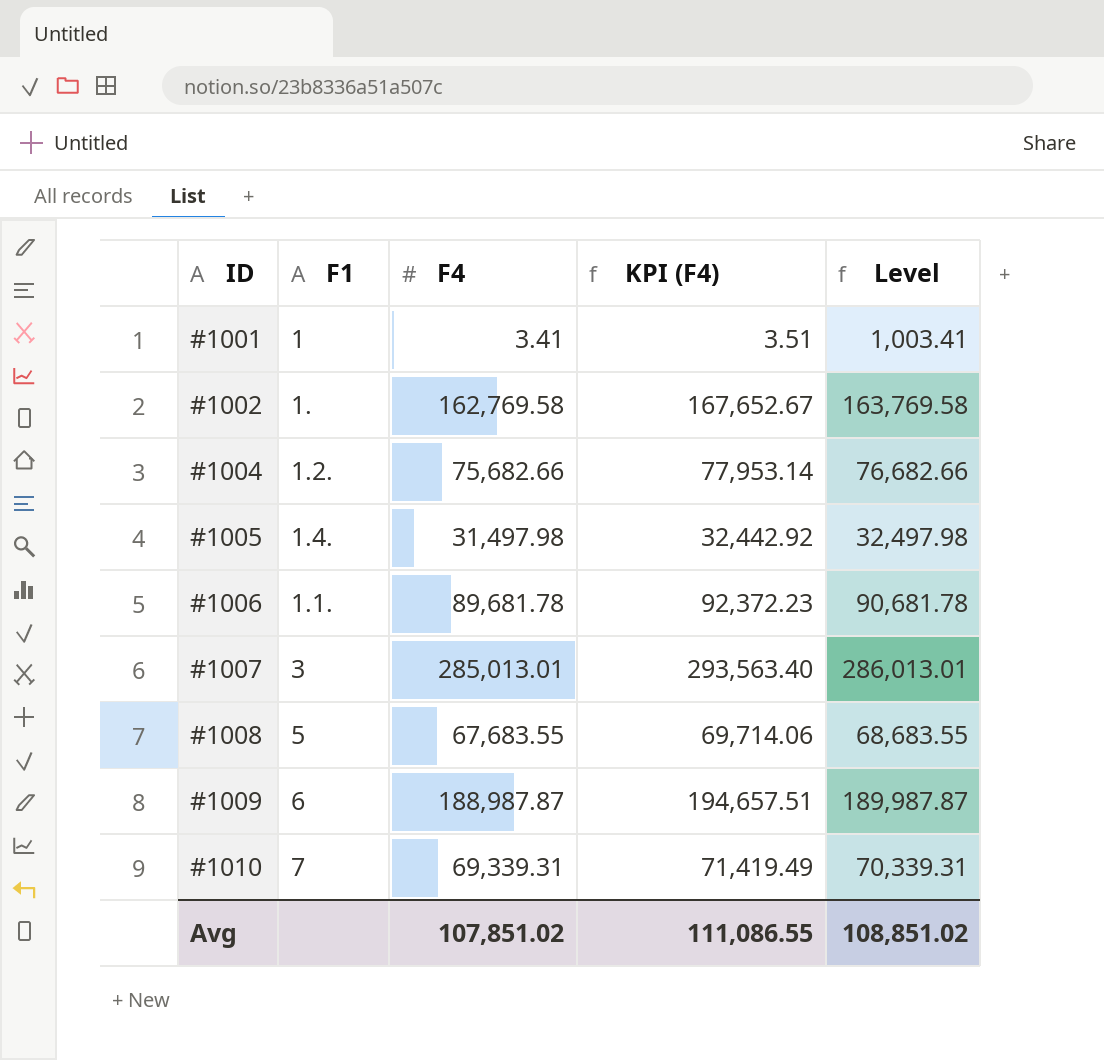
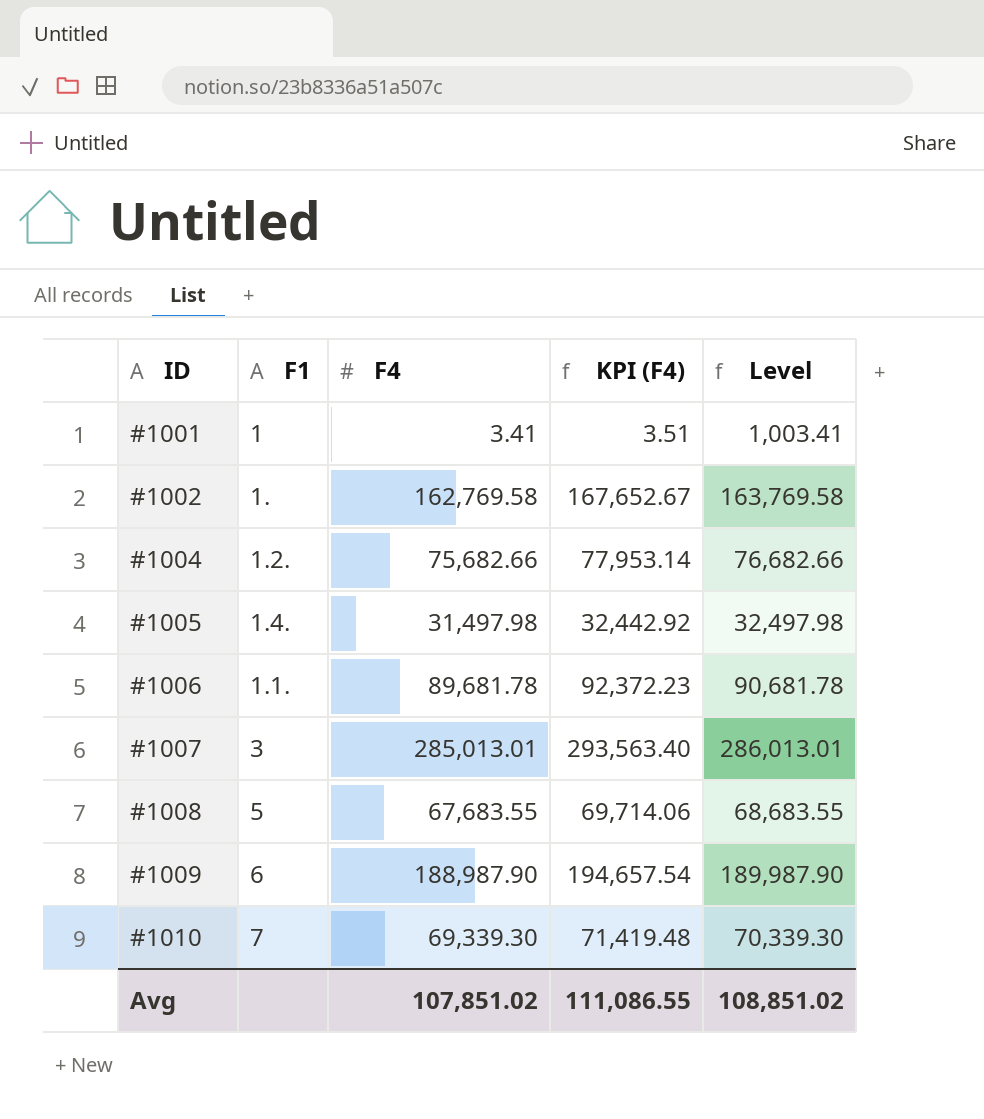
#1009 | F4: 188,987.87 -> 188,987.90
#1009 | KPI (F4): 194,657.51 -> 194,657.54
#1009 | Level: 189,987.87 -> 189,987.90
#1010 | F4: 69,339.31 -> 69,339.30
#1010 | KPI (F4): 71,419.49 -> 71,419.48
#1010 | Level: 70,339.31 -> 70,339.30

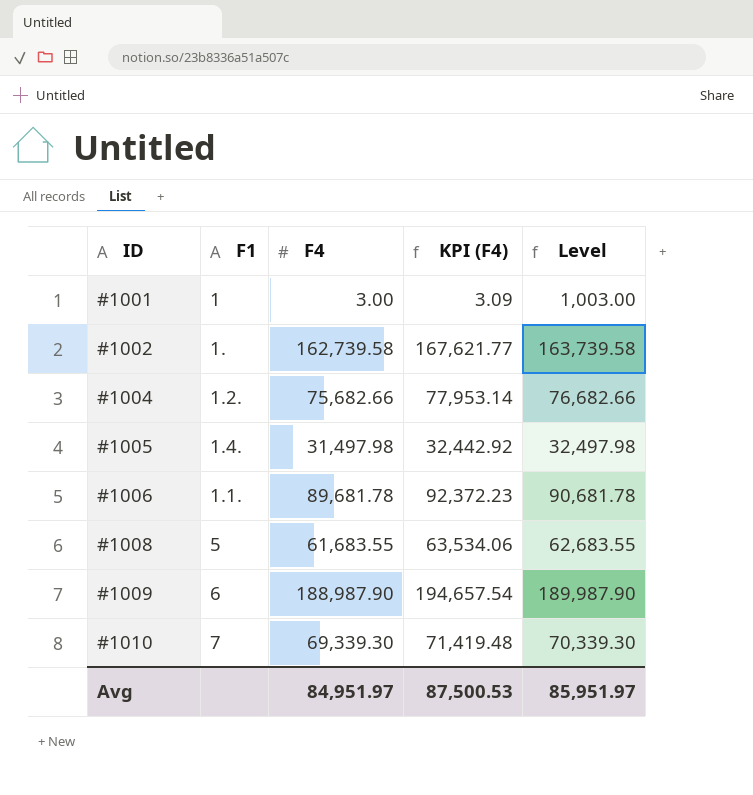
row #1007: 3 | 285,013.01 | 293,563.40 | 286,013.01 -> none
#1001 | F4: 3.41 -> 3.00
#1001 | KPI (F4): 3.51 -> 3.09
#1001 | Level: 1,003.41 -> 1,003.00
#1002 | F4: 162,769.58 -> 162,739.58
#1002 | KPI (F4): 167,652.67 -> 167,621.77
#1002 | Level: 163,769.58 -> 163,739.58
#1008 | F4: 67,683.55 -> 61,683.55
#1008 | KPI (F4): 69,714.06 -> 63,534.06
#1008 | Level: 68,683.55 -> 62,683.55
Avg | F4: 107,851.02 -> 84,951.97
Avg | KPI (F4): 111,086.55 -> 87,500.53
Avg | Level: 108,851.02 -> 85,951.97

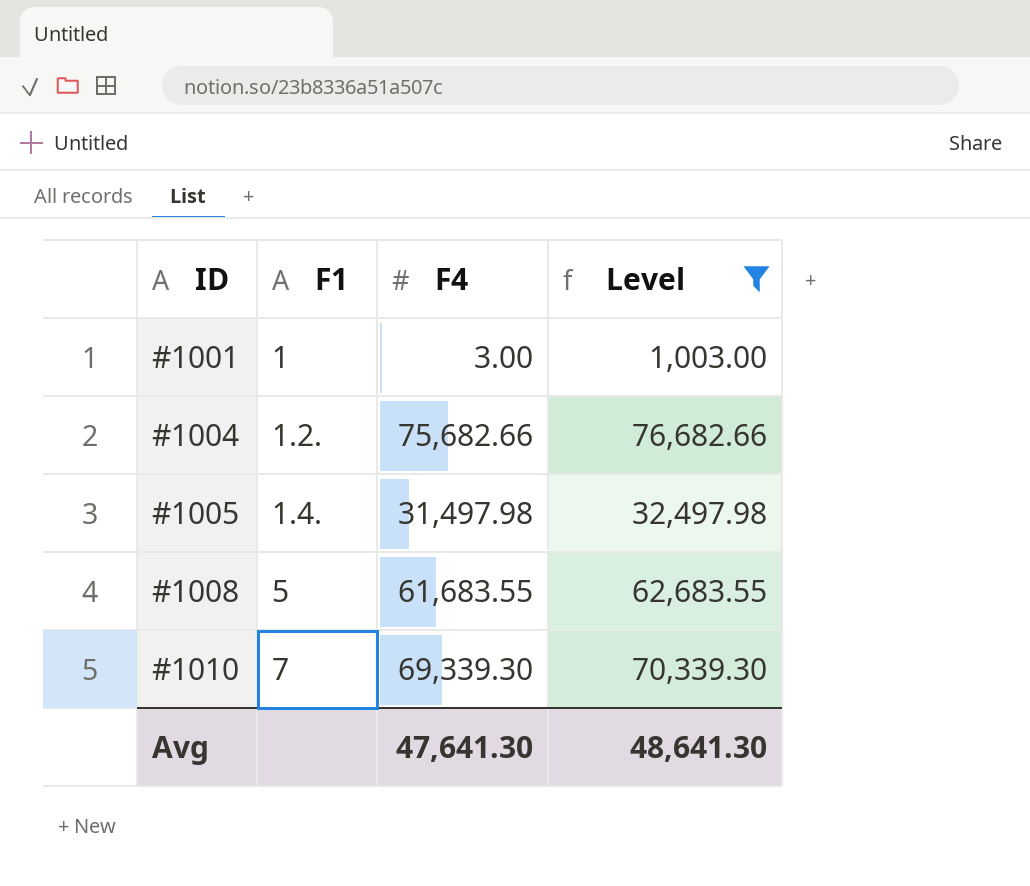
filter: none -> Level <= 76,682.66
column KPI (F4) | formula: [F4] * 1.03 -> none
Avg | F4: 84,951.97 -> 47,641.30
Avg | Level: 85,951.97 -> 48,641.30

